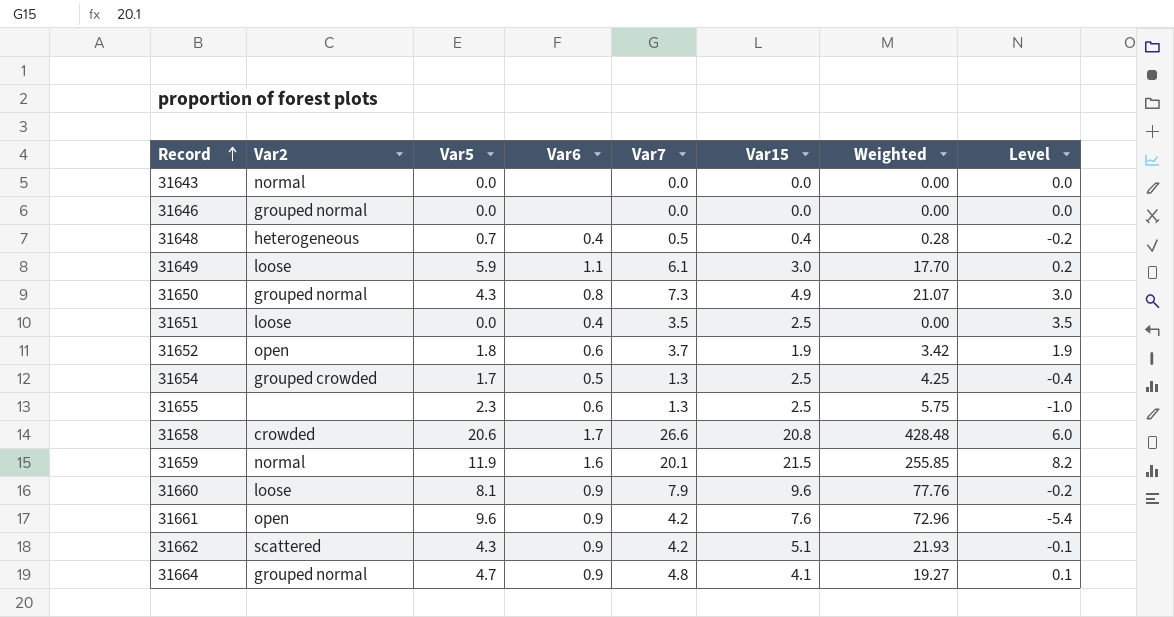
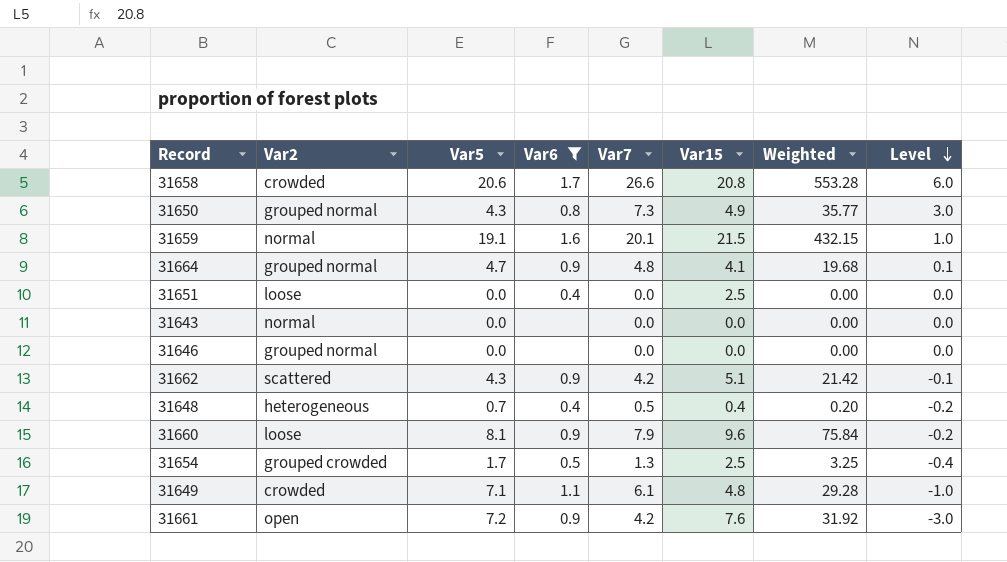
filter: none -> Var6 != 0.6
row order: Record ascending -> Level descending
column Weighted | formula: [Var5] * [Var15] -> [Var7] * [Var15]
31659 | Var5: 11.9 -> 19.1
31659 | Level: 8.2 -> 1.0
31651 | Var7: 3.5 -> 0.0
31651 | Level: 3.5 -> 0.0
31649 | Var2: loose -> crowded
31649 | Var5: 5.9 -> 7.1
31649 | Var15: 3.0 -> 4.8
31649 | Level: 0.2 -> -1.0
31661 | Var5: 9.6 -> 7.2
31661 | Level: -5.4 -> -3.0

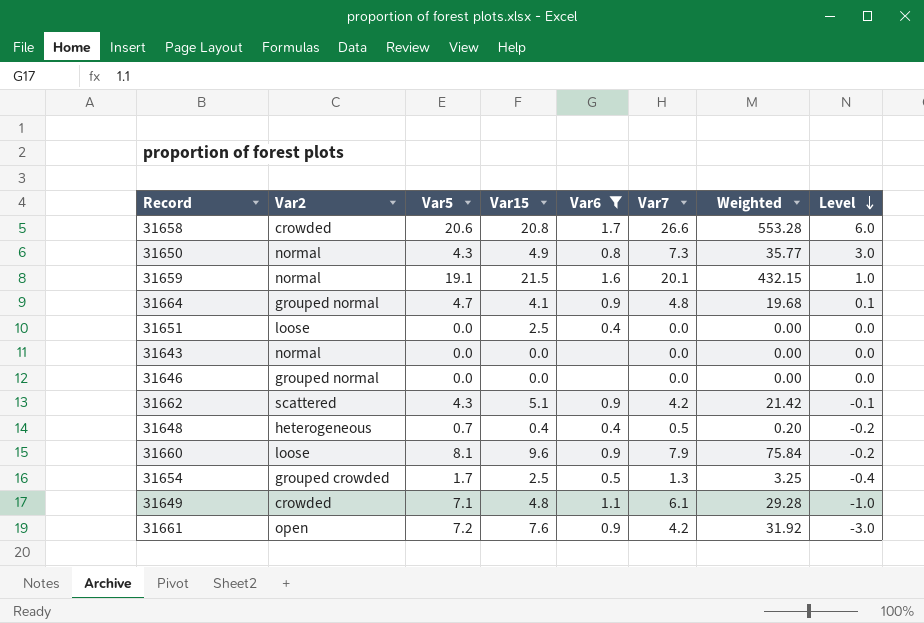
column Var15 | position: 6 -> 4
31650 | Var2: grouped normal -> normal

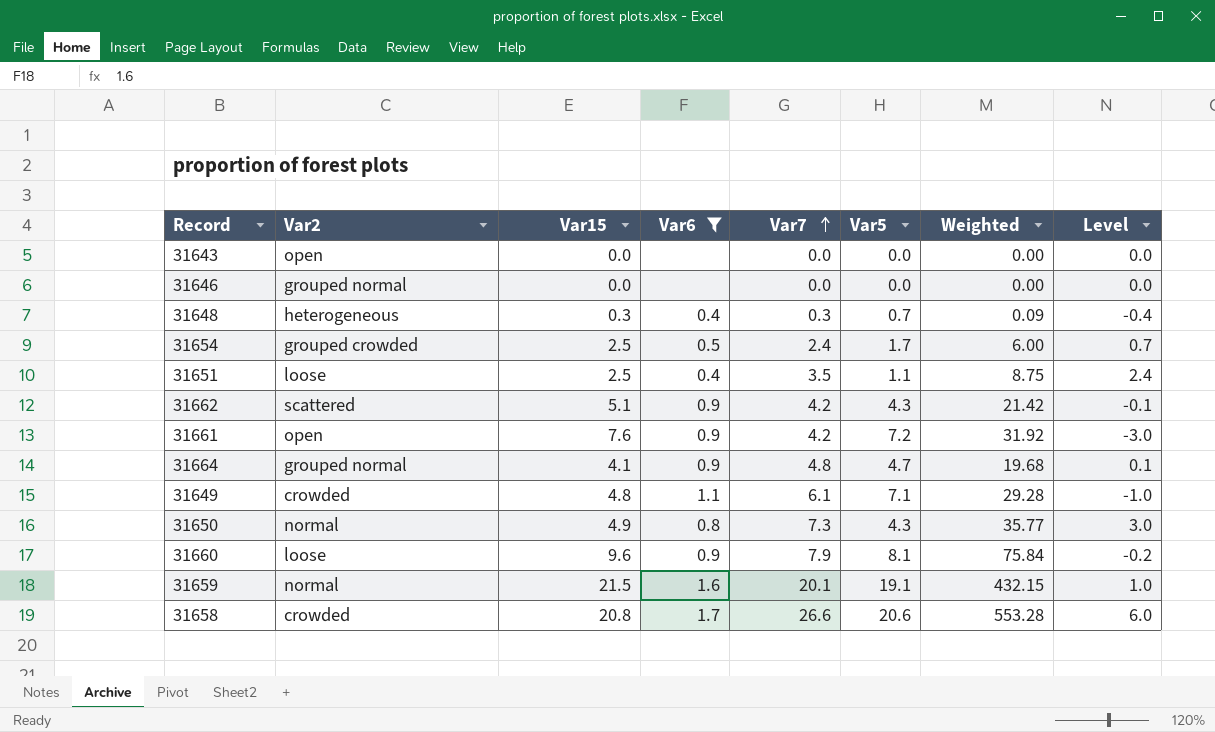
row order: Level descending -> Var7 ascending
column Var5 | position: 3 -> 6
31643 | Var2: normal -> open
31648 | Var15: 0.4 -> 0.3
31648 | Var7: 0.5 -> 0.3
31648 | Weighted: 0.20 -> 0.09
31648 | Level: -0.2 -> -0.4
31654 | Var7: 1.3 -> 2.4
31654 | Weighted: 3.25 -> 6.00
31654 | Level: -0.4 -> 0.7
31651 | Var7: 0.0 -> 3.5
31651 | Var5: 0.0 -> 1.1
31651 | Weighted: 0.00 -> 8.75
31651 | Level: 0.0 -> 2.4

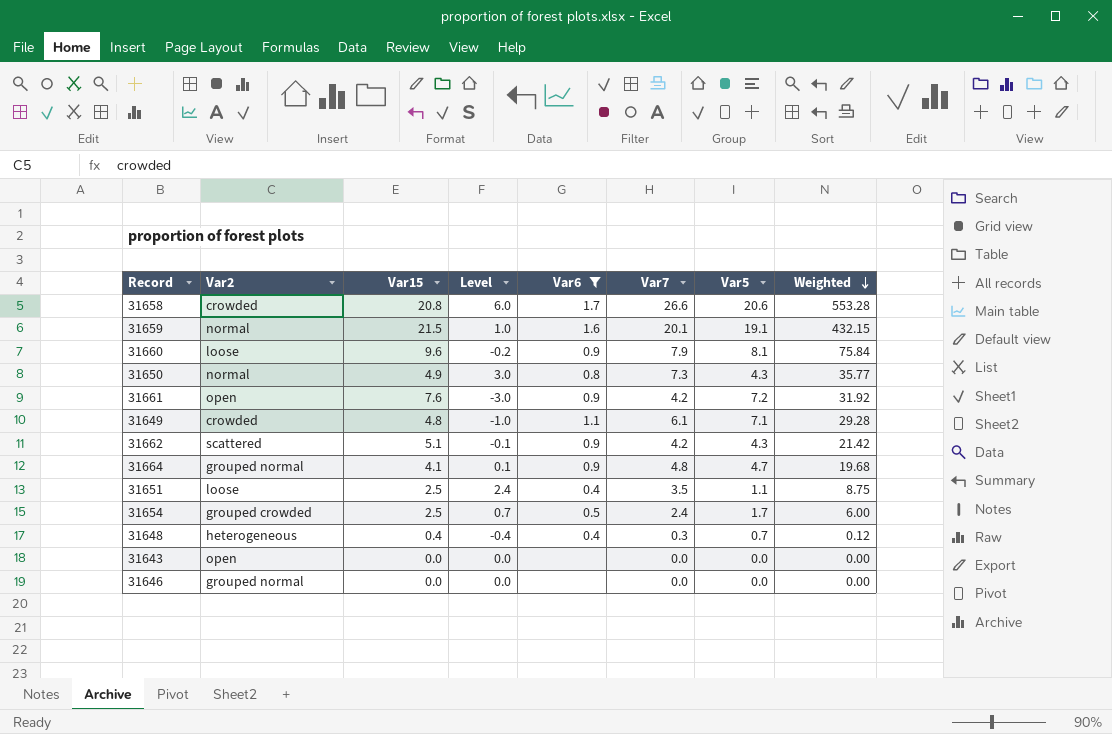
row order: Var7 ascending -> Weighted descending
column Level | position: 8 -> 4
31648 | Var15: 0.3 -> 0.4
31648 | Weighted: 0.09 -> 0.12

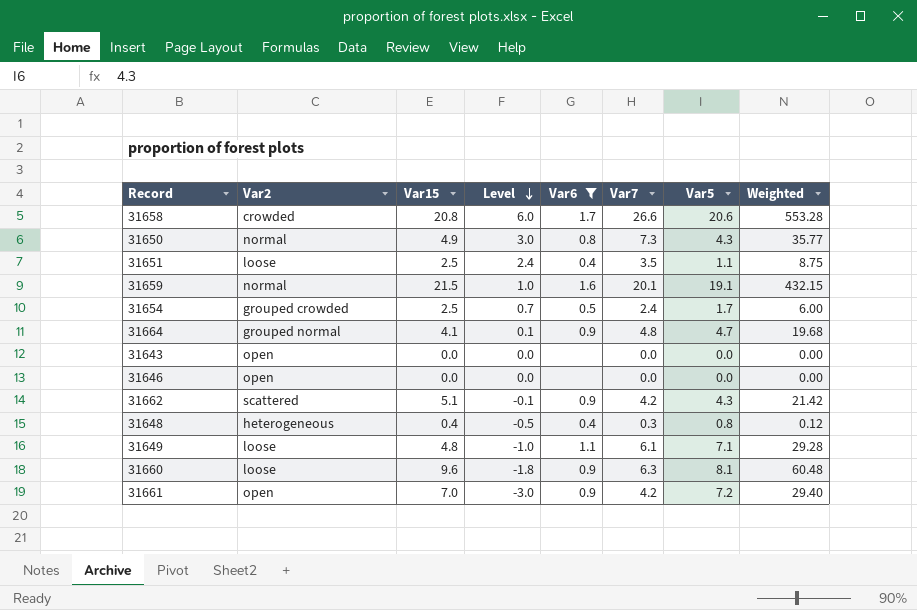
row order: Weighted descending -> Level descending
31646 | Var2: grouped normal -> open
31648 | Level: -0.4 -> -0.5
31648 | Var5: 0.7 -> 0.8
31649 | Var2: crowded -> loose
31660 | Level: -0.2 -> -1.8
31660 | Var7: 7.9 -> 6.3
31660 | Weighted: 75.84 -> 60.48
31661 | Var15: 7.6 -> 7.0
31661 | Weighted: 31.92 -> 29.40

